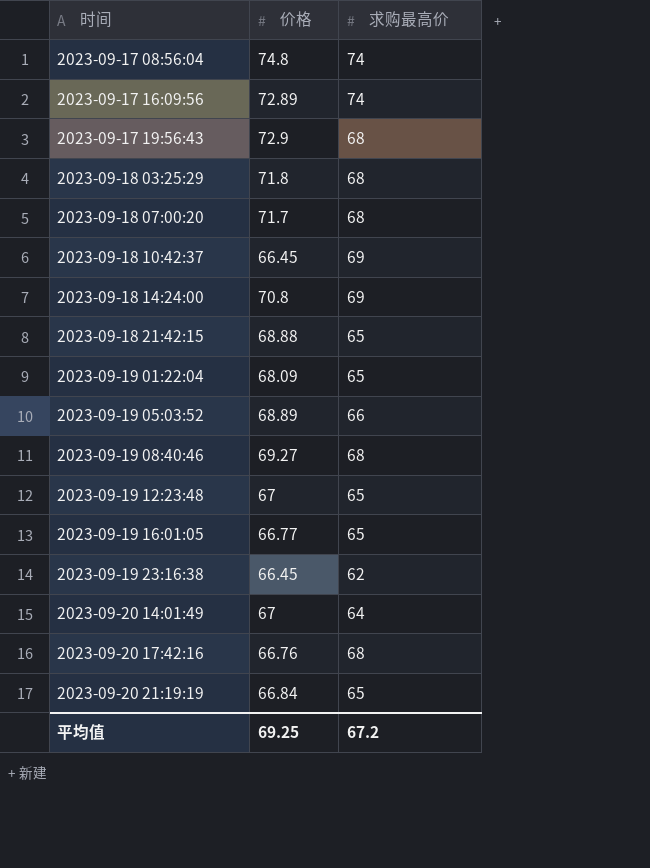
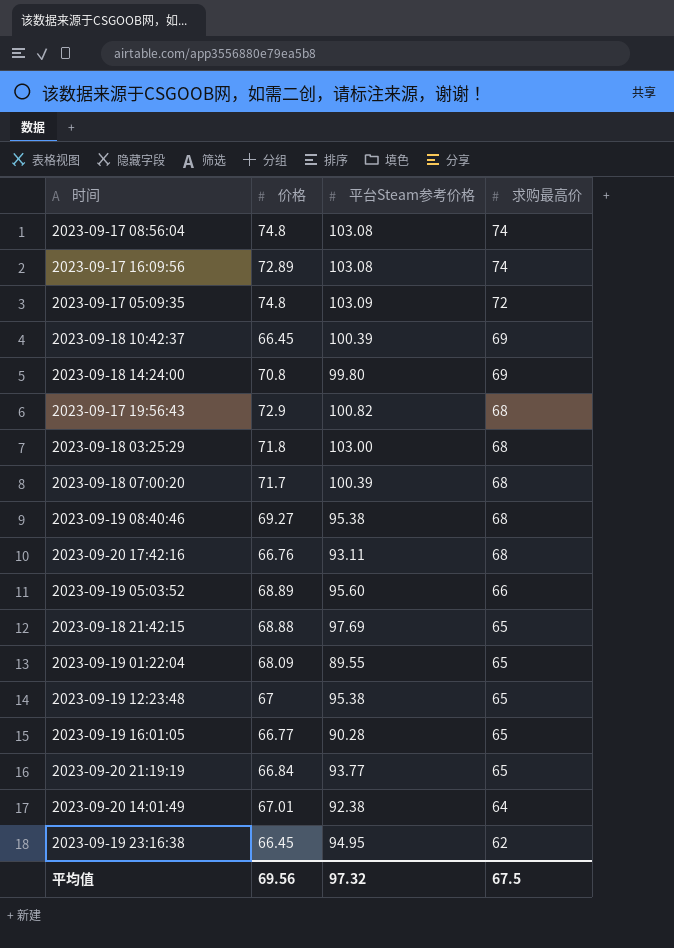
row order: 时间 ascending -> 求购最高价 descending
column 平台Steam参考价格 | position: none -> 3
row 2023-09-17 05:09:35: none -> 74.8 | 103.09 | 72
2023-09-20 14:01:49 | 价格: 67 -> 67.01
平均值 | 价格: 69.25 -> 69.56
平均值 | 求购最高价: 67.2 -> 67.5

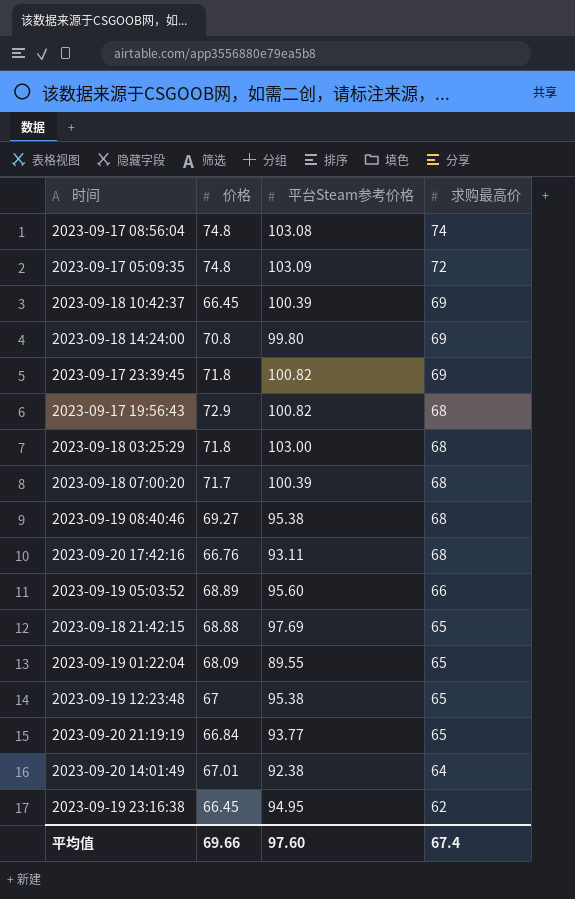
row 2023-09-17 16:09:56: 72.89 | 103.08 | 74 -> none
row 2023-09-19 16:01:05: 66.77 | 90.28 | 65 -> none
row 2023-09-17 23:39:45: none -> 71.8 | 100.82 | 69
平均值 | 价格: 69.56 -> 69.66
平均值 | 平台Steam参考价格: 97.32 -> 97.60
平均值 | 求购最高价: 67.5 -> 67.4

